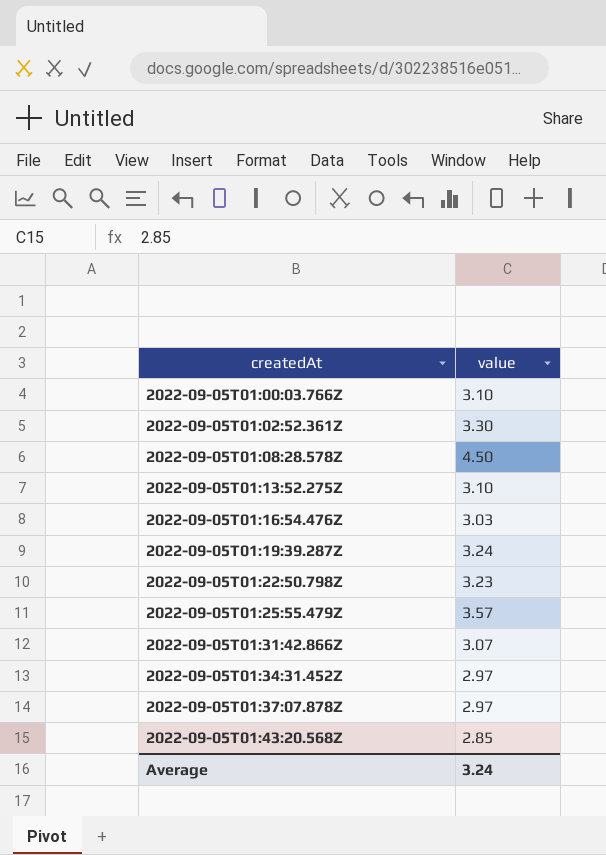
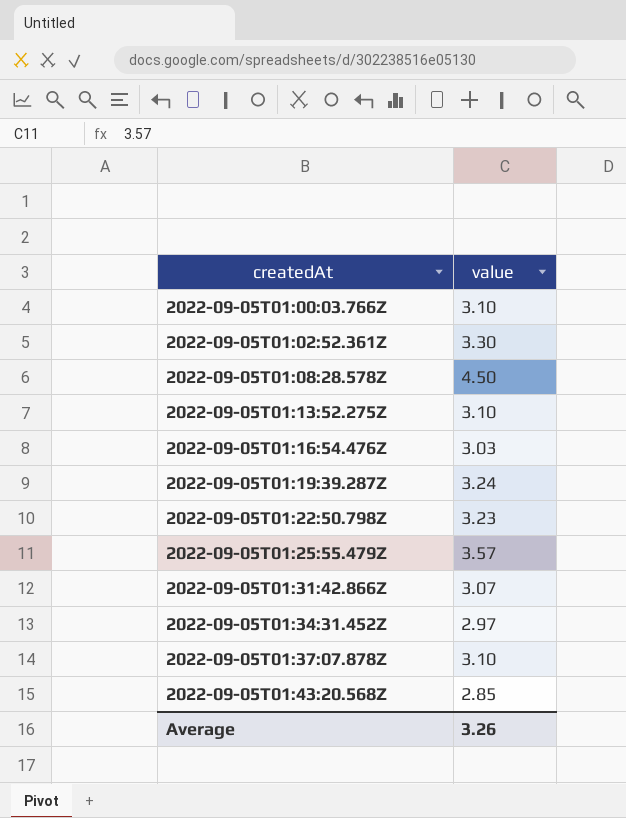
2022-09-05T01:37:07.878Z | value: 2.97 -> 3.10
Average | value: 3.24 -> 3.26

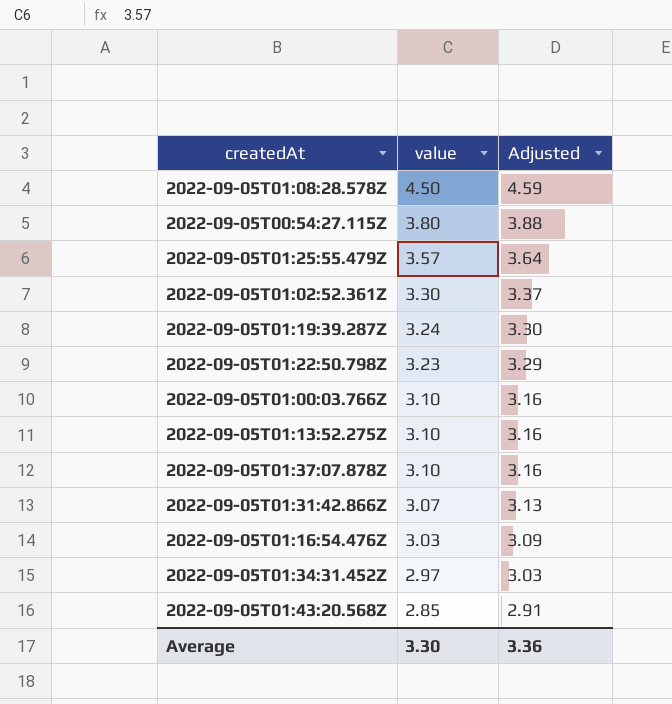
row order: createdAt ascending -> value descending
column Adjusted | formula: none -> [value] * 1.02
row 2022-09-05T00:54:27.115Z: none -> 3.80 | 3.88
Average | value: 3.26 -> 3.30

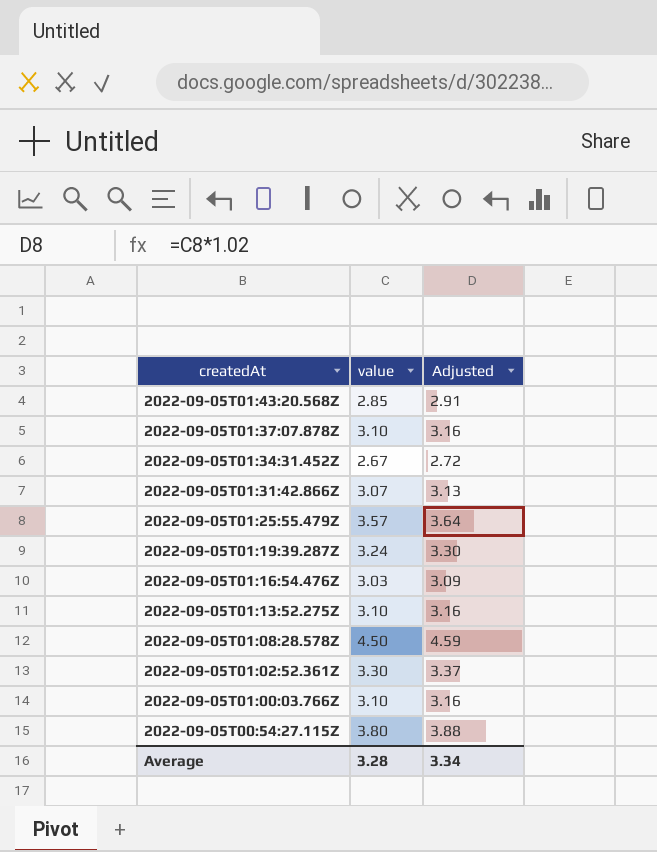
row order: value descending -> createdAt descending
row 2022-09-05T01:22:50.798Z: 3.23 | 3.29 -> none
2022-09-05T01:34:31.452Z | value: 2.97 -> 2.67
2022-09-05T01:34:31.452Z | Adjusted: 3.03 -> 2.72
Average | value: 3.30 -> 3.28
Average | Adjusted: 3.36 -> 3.34

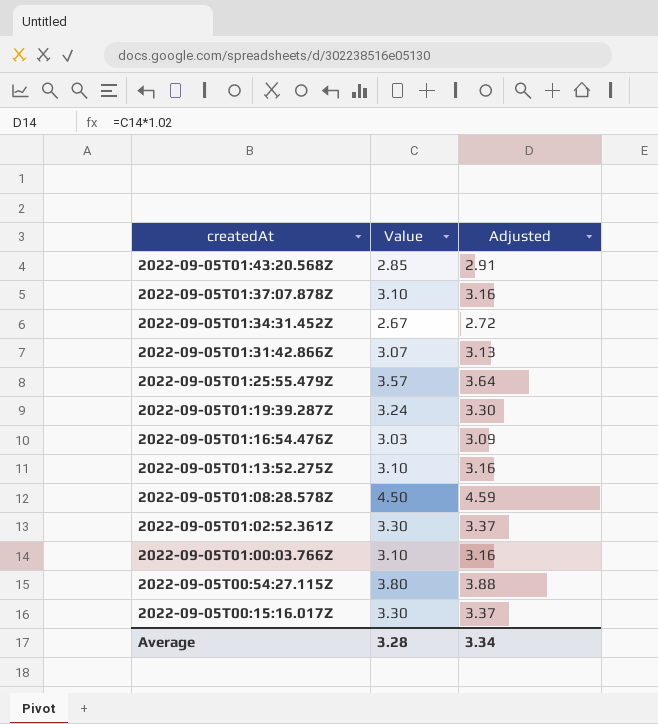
column name: value -> Value
row 2022-09-05T00:15:16.017Z: none -> 3.30 | 3.37

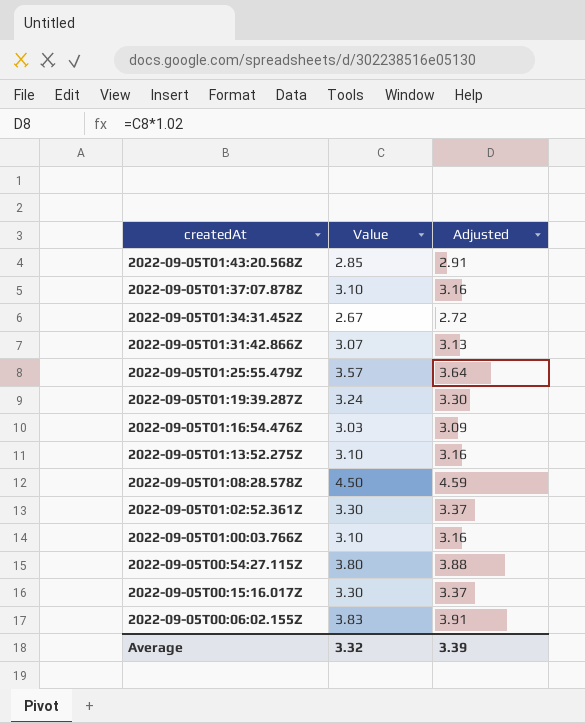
row 2022-09-05T00:06:02.155Z: none -> 3.83 | 3.91
Average | Value: 3.28 -> 3.32
Average | Adjusted: 3.34 -> 3.39

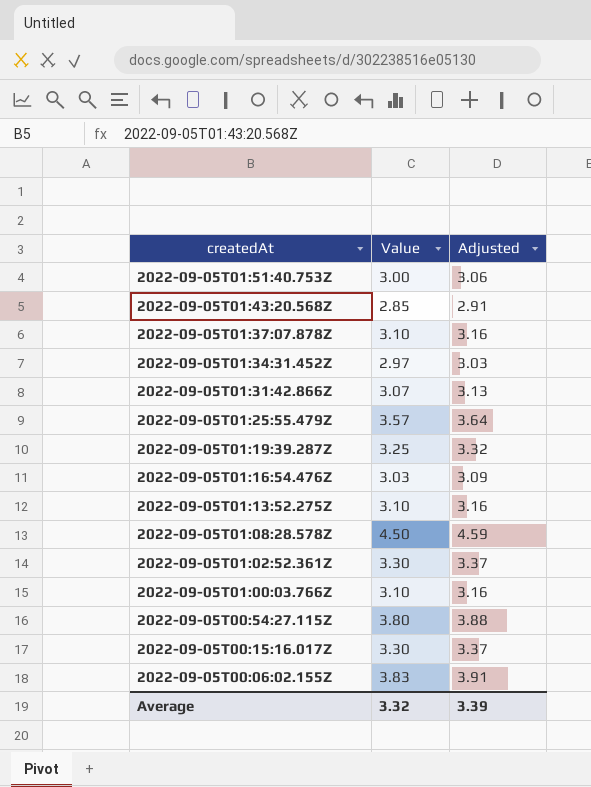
row 2022-09-05T01:51:40.753Z: none -> 3.00 | 3.06
2022-09-05T01:34:31.452Z | Value: 2.67 -> 2.97
2022-09-05T01:34:31.452Z | Adjusted: 2.72 -> 3.03
2022-09-05T01:19:39.287Z | Value: 3.24 -> 3.25
2022-09-05T01:19:39.287Z | Adjusted: 3.30 -> 3.32

